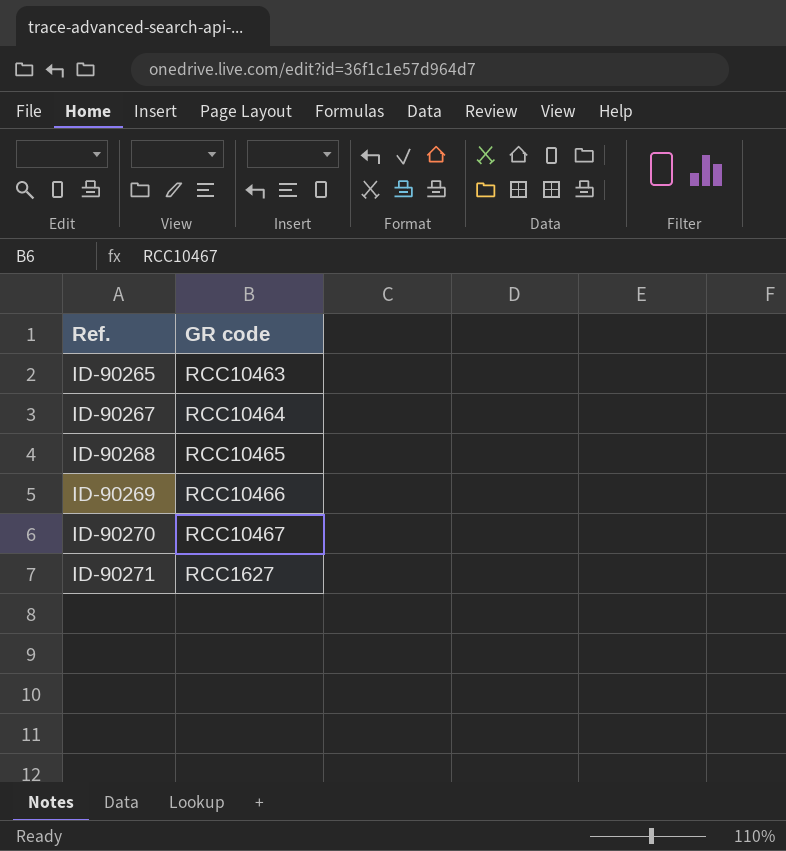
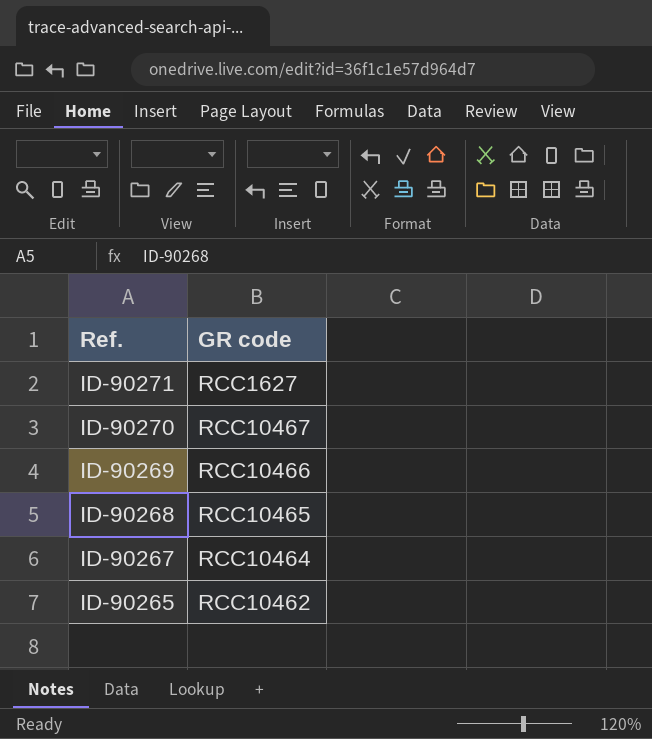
row order: Ref. ascending -> Ref. descending
ID-90265 | GR code: RCC10463 -> RCC10462

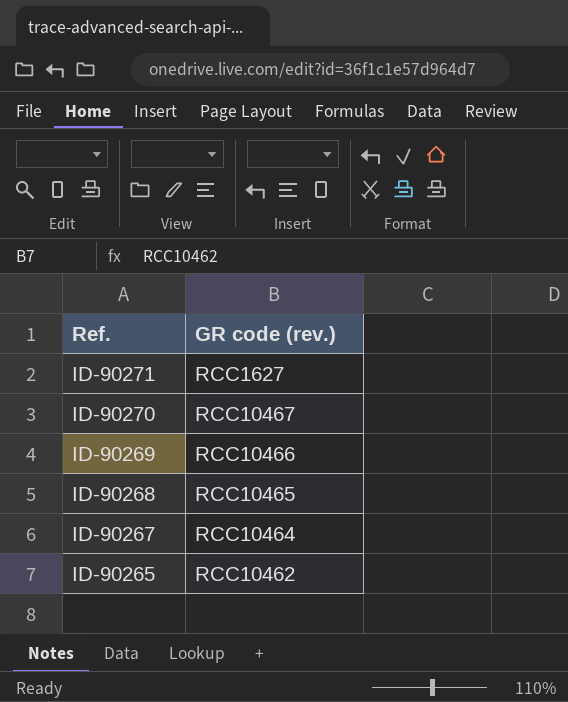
column name: GR code -> GR code (rev.)

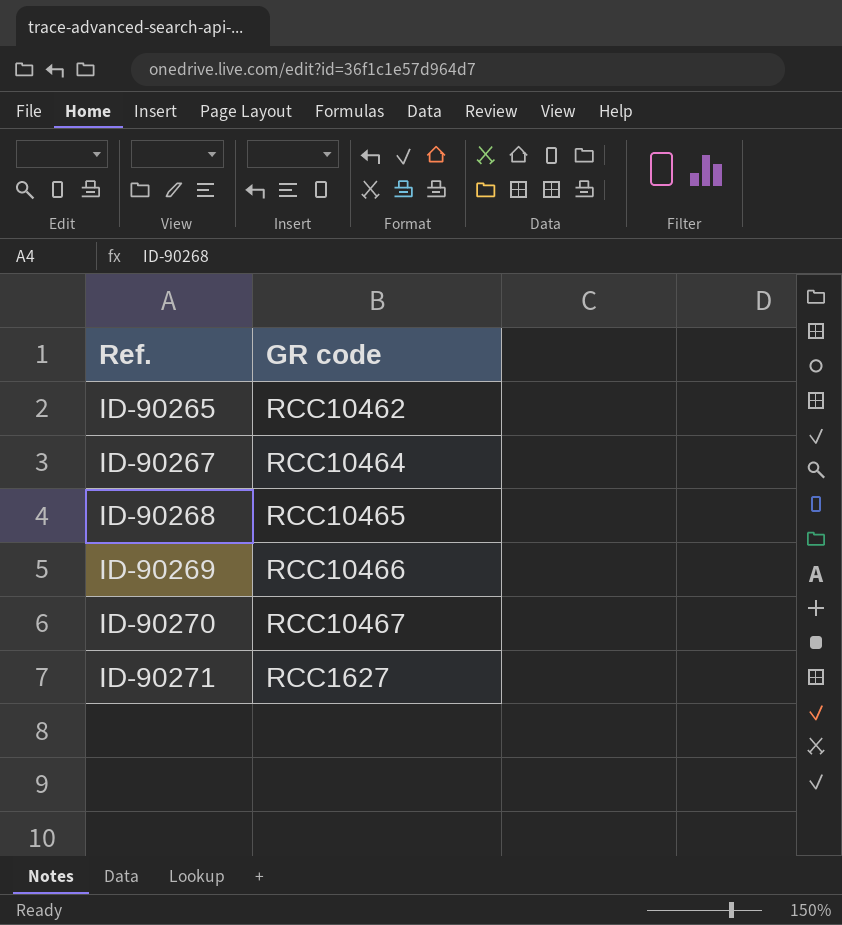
row order: Ref. descending -> Ref. ascending
column name: GR code (rev.) -> GR code

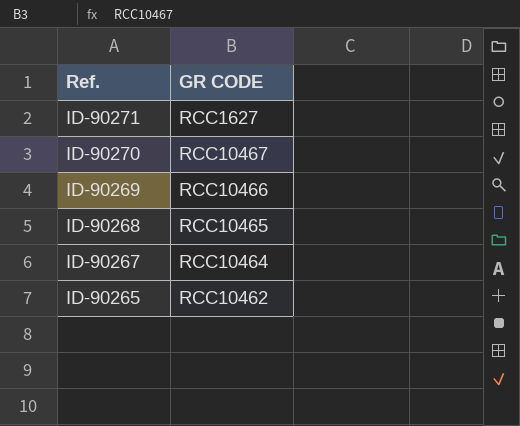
row order: Ref. ascending -> Ref. descending
column name: GR code -> GR CODE

